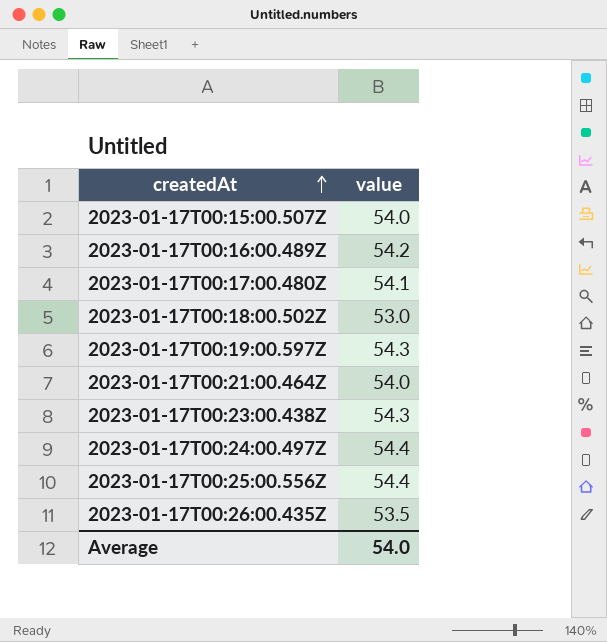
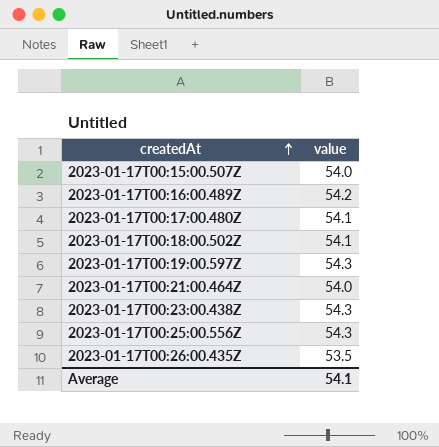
row 2023-01-17T00:24:00.497Z: 54.4 -> none
2023-01-17T00:18:00.502Z | value: 53.0 -> 54.1
2023-01-17T00:25:00.556Z | value: 54.4 -> 54.3
Average | value: 54.0 -> 54.1

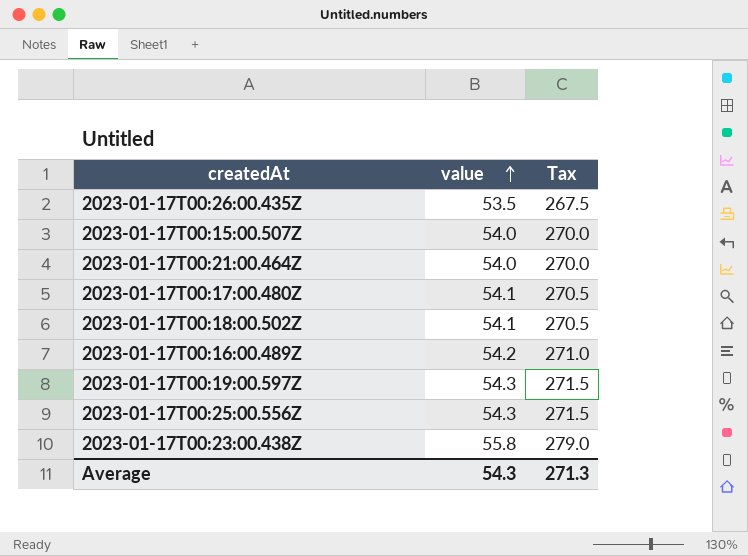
row order: createdAt ascending -> value ascending
column Tax | formula: none -> [value] * 5
2023-01-17T00:23:00.438Z | value: 54.3 -> 55.8
Average | value: 54.1 -> 54.3

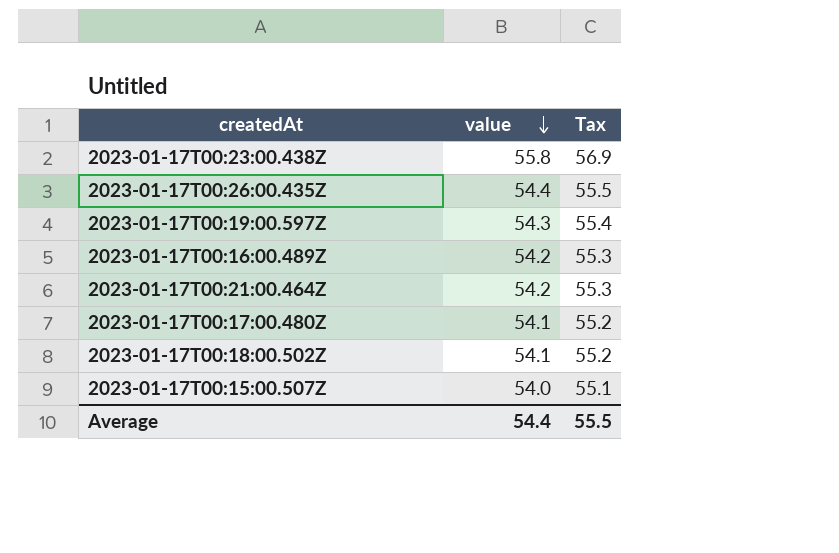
row order: value ascending -> value descending
column Tax | formula: [value] * 5 -> [value] * 1.02
row 2023-01-17T00:25:00.556Z: 54.3 | 271.5 -> none
2023-01-17T00:26:00.435Z | value: 53.5 -> 54.4
2023-01-17T00:21:00.464Z | value: 54.0 -> 54.2
Average | value: 54.3 -> 54.4
Average | Tax: 271.3 -> 55.5

